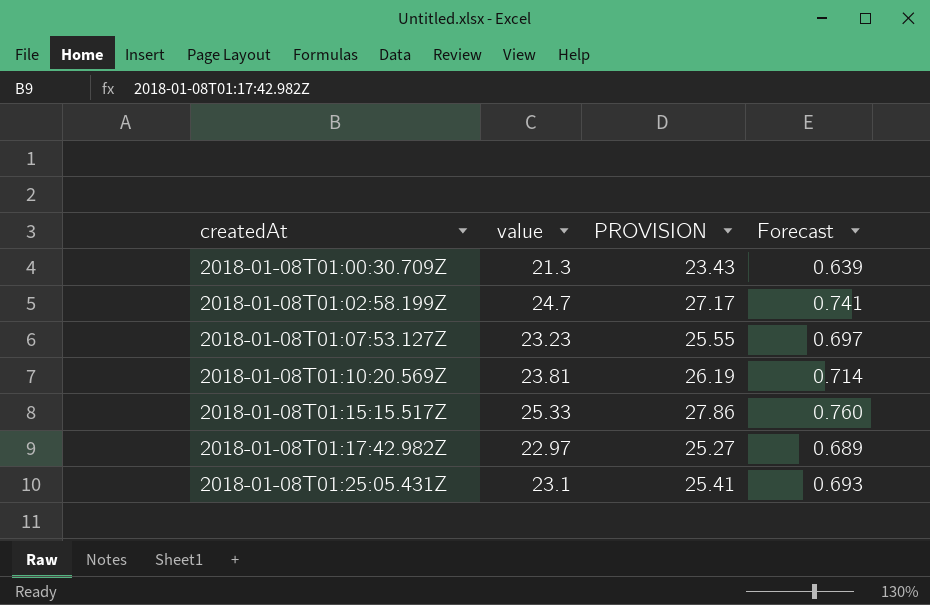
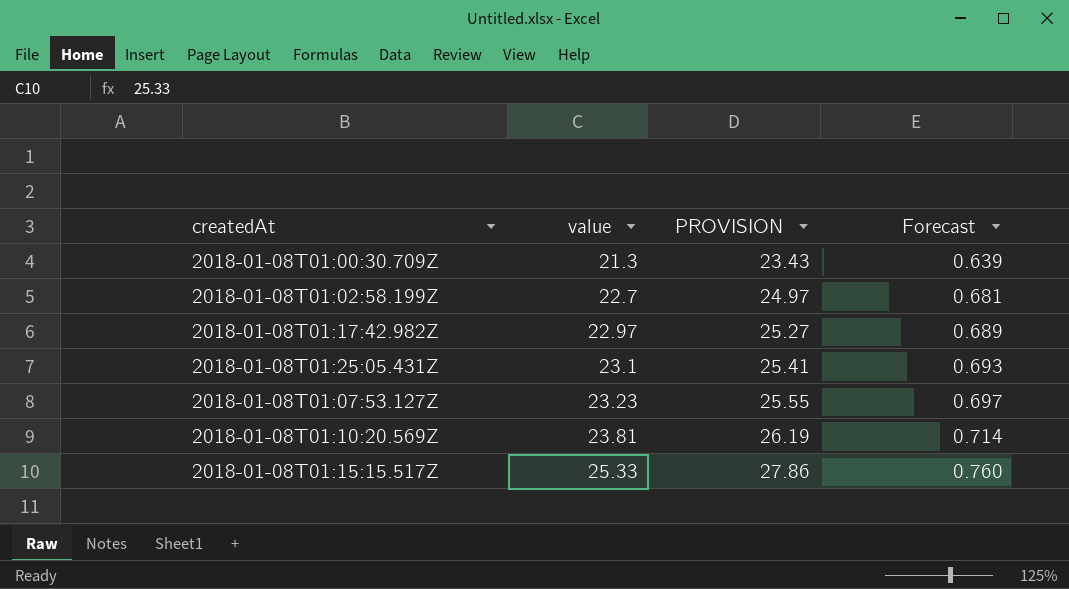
row order: createdAt ascending -> value ascending
2018-01-08T01:02:58.199Z | value: 24.7 -> 22.7
2018-01-08T01:02:58.199Z | PROVISION: 27.17 -> 24.97
2018-01-08T01:02:58.199Z | Forecast: 0.741 -> 0.681

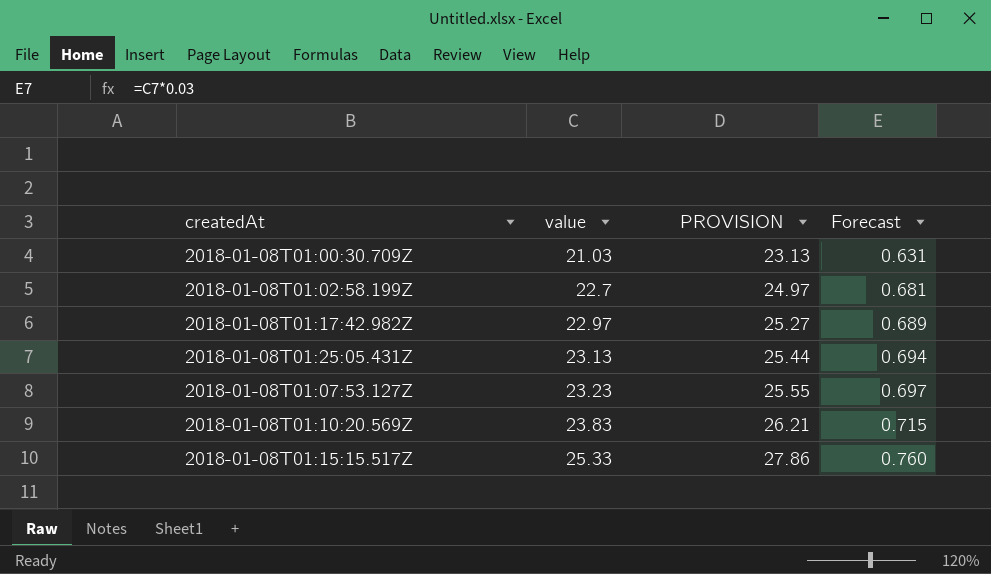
2018-01-08T01:00:30.709Z | value: 21.3 -> 21.03
2018-01-08T01:00:30.709Z | PROVISION: 23.43 -> 23.13
2018-01-08T01:00:30.709Z | Forecast: 0.639 -> 0.631
2018-01-08T01:25:05.431Z | value: 23.1 -> 23.13
2018-01-08T01:25:05.431Z | PROVISION: 25.41 -> 25.44
2018-01-08T01:25:05.431Z | Forecast: 0.693 -> 0.694
2018-01-08T01:10:20.569Z | value: 23.81 -> 23.83
2018-01-08T01:10:20.569Z | PROVISION: 26.19 -> 26.21
2018-01-08T01:10:20.569Z | Forecast: 0.714 -> 0.715

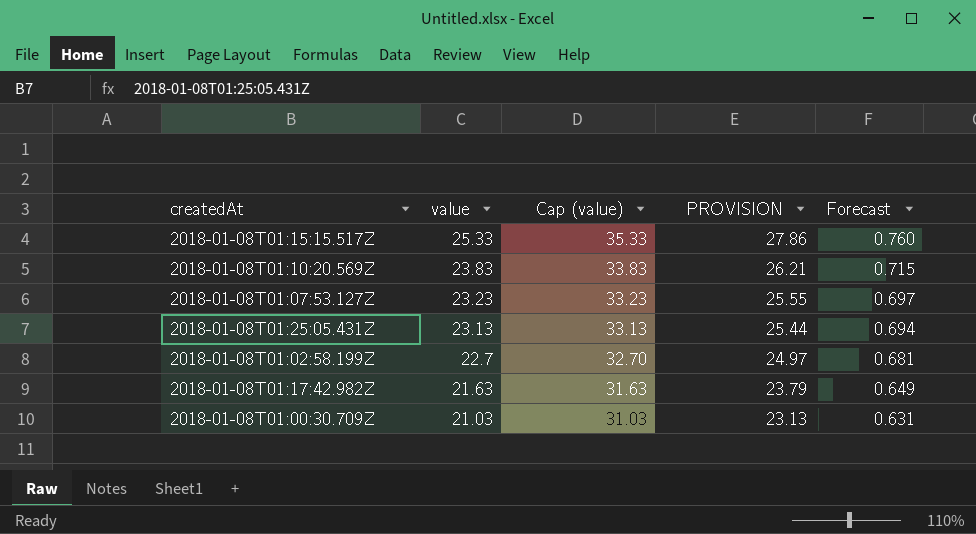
row order: value ascending -> value descending
column Cap (value) | formula: none -> [value] + 10
2018-01-08T01:17:42.982Z | value: 22.97 -> 21.63
2018-01-08T01:17:42.982Z | PROVISION: 25.27 -> 23.79
2018-01-08T01:17:42.982Z | Forecast: 0.689 -> 0.649

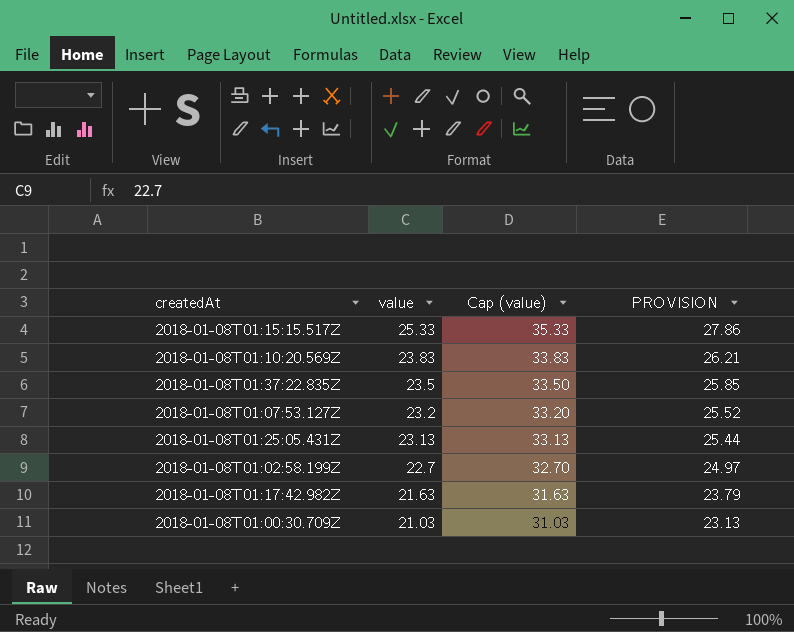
column Forecast | formula: [value] * 0.03 -> none
row 2018-01-08T01:37:22.835Z: none -> 23.5 | 33.50 | 25.85
2018-01-08T01:07:53.127Z | value: 23.23 -> 23.2
2018-01-08T01:07:53.127Z | Cap (value): 33.23 -> 33.20
2018-01-08T01:07:53.127Z | PROVISION: 25.55 -> 25.52

